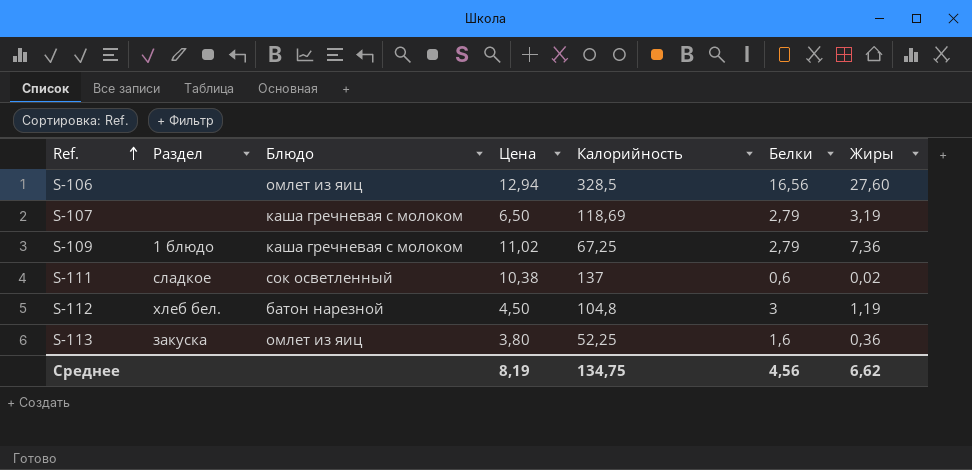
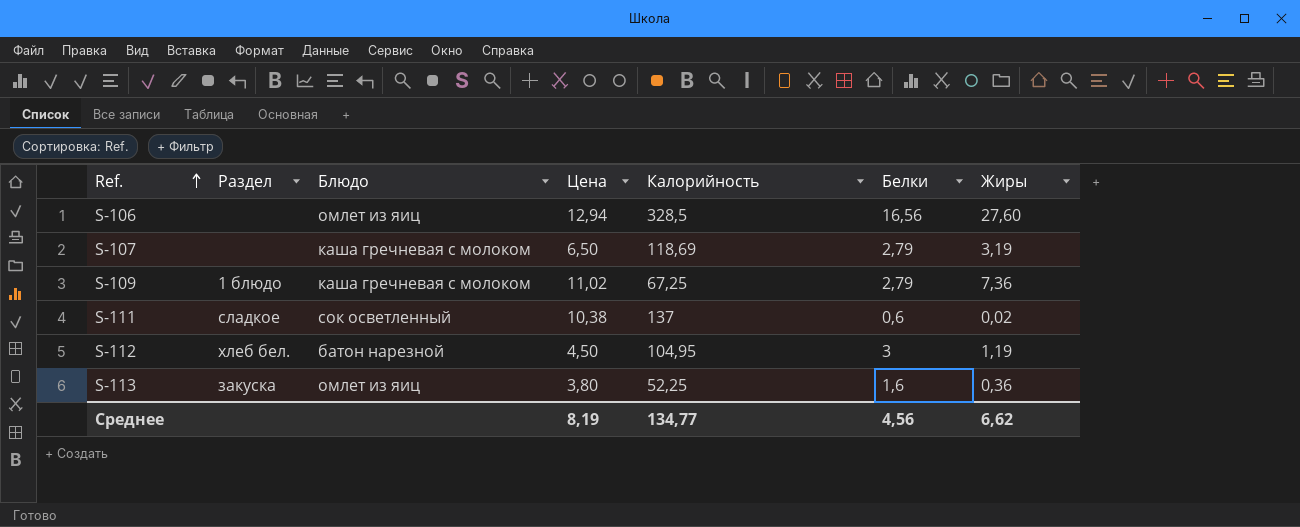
S-112 | Калорийность: 104,8 -> 104,95
Среднее | Калорийность: 134,75 -> 134,77

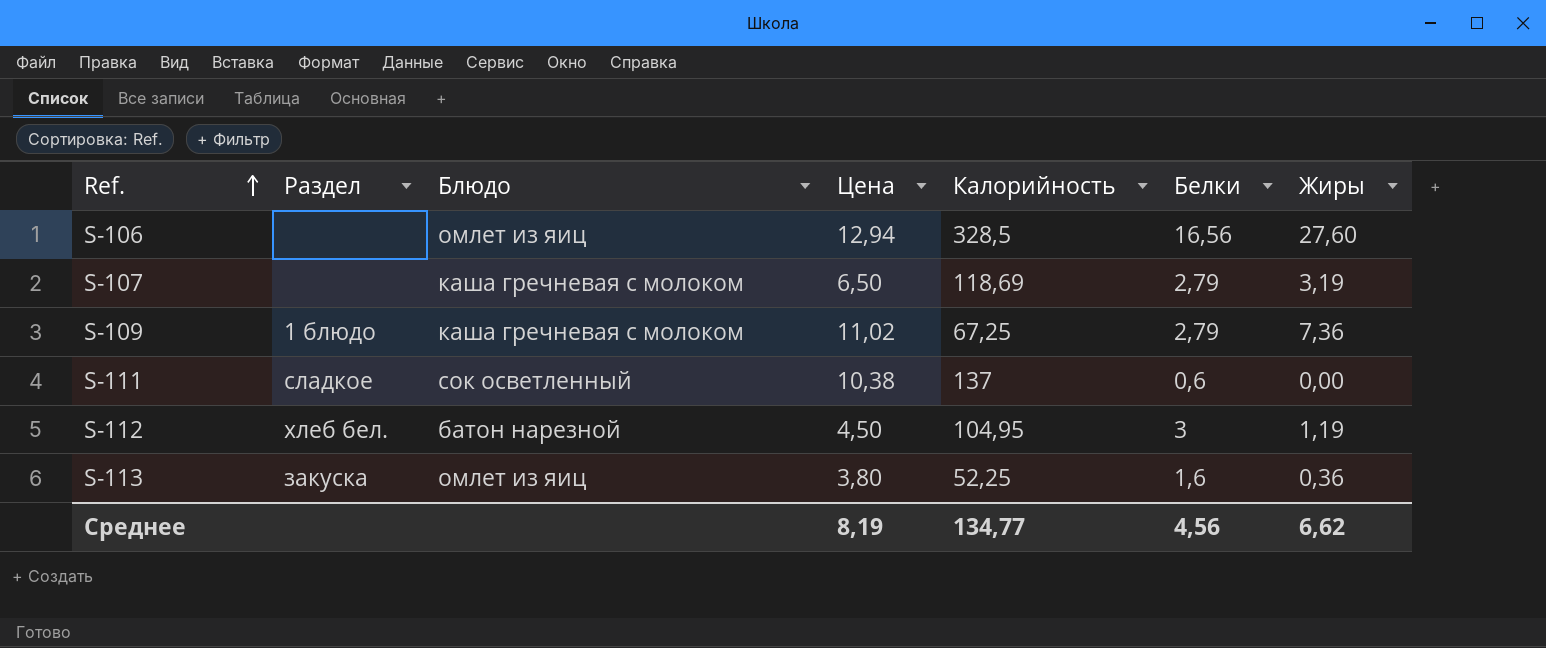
S-111 | Жиры: 0,02 -> 0,00

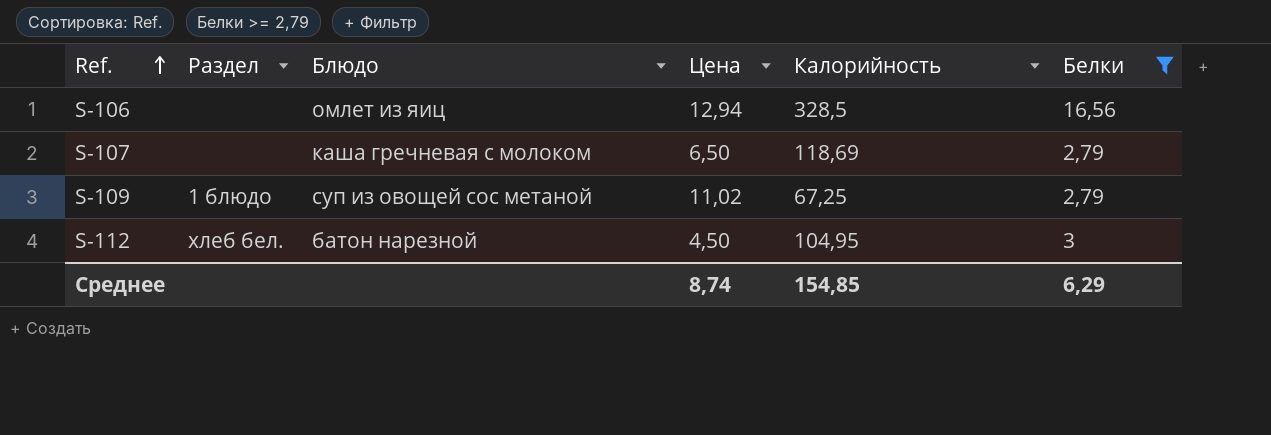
filter: none -> Белки >= 2,79
column Жиры | position: 7 -> none
S-109 | Блюдо: каша гречневая с молоком -> суп из овощей сос метаной
Среднее | Цена: 8,19 -> 8,74
Среднее | Калорийность: 134,77 -> 154,85
Среднее | Белки: 4,56 -> 6,29

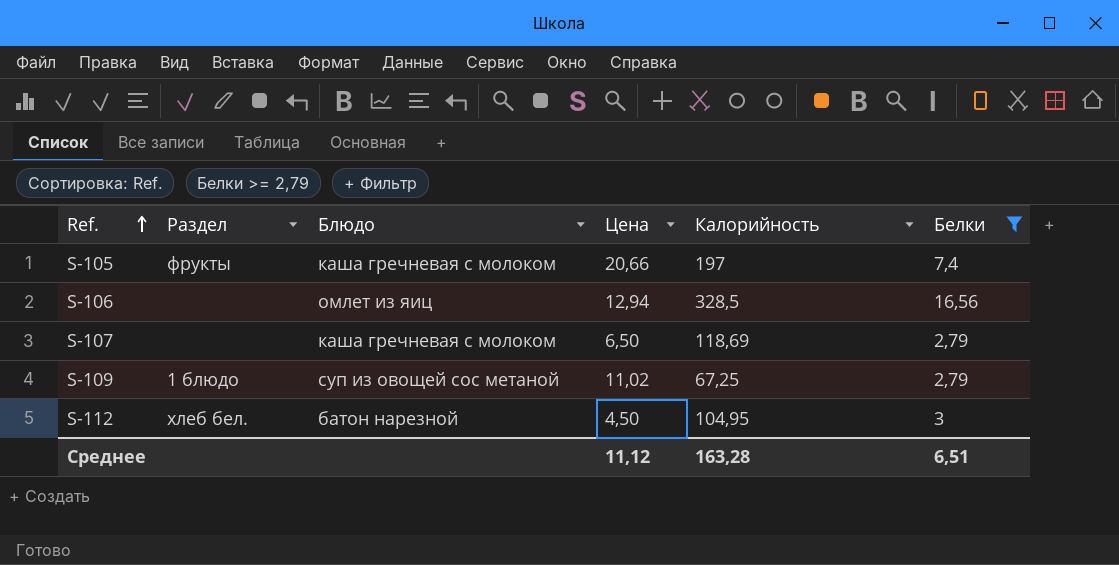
row S-105: none -> фрукты | каша гречневая с молоком | 20,66 | 197 | 7,4
Среднее | Цена: 8,74 -> 11,12
Среднее | Калорийность: 154,85 -> 163,28
Среднее | Белки: 6,29 -> 6,51

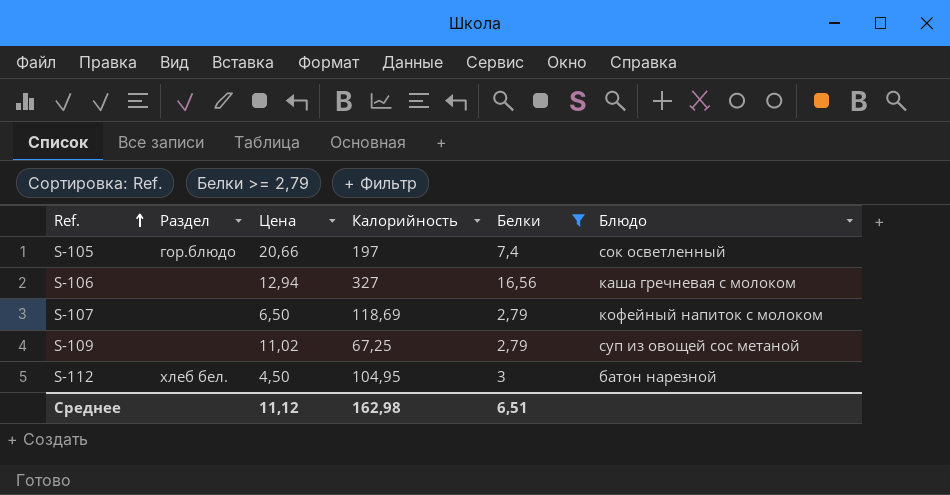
column Блюдо | position: 3 -> 6
S-105 | Раздел: фрукты -> гор.блюдо
S-105 | Блюдо: каша гречневая с молоком -> сок осветленный
S-106 | Калорийность: 328,5 -> 327
S-106 | Блюдо: омлет из яиц -> каша гречневая с молоком
S-107 | Блюдо: каша гречневая с молоком -> кофейный напиток с молоком
S-109 | Раздел: 1 блюдо -> none
Среднее | Калорийность: 163,28 -> 162,98

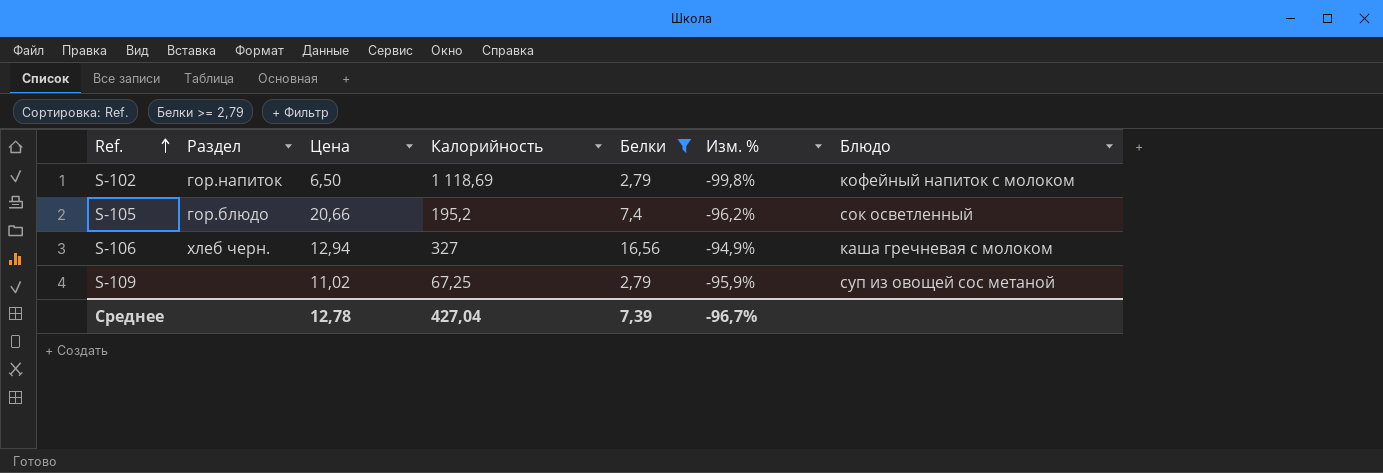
column Изм. % | formula: none -> ([Белки] - [Калорийность]) / [Калорийность]
row S-107: none | 6,50 | 118,69 | 2,79 | кофейный напиток с молоком -> none
row S-112: хлеб бел. | 4,50 | 104,95 | 3 | батон нарезной -> none
row S-102: none -> гор.напиток | 6,50 | 1 118,69 | 2,79 | -99,8% | кофейный напиток с молоком
S-105 | Калорийность: 197 -> 195,2
S-106 | Раздел: none -> хлеб черн.
Среднее | Цена: 11,12 -> 12,78
Среднее | Калорийность: 162,98 -> 427,04
Среднее | Белки: 6,51 -> 7,39

